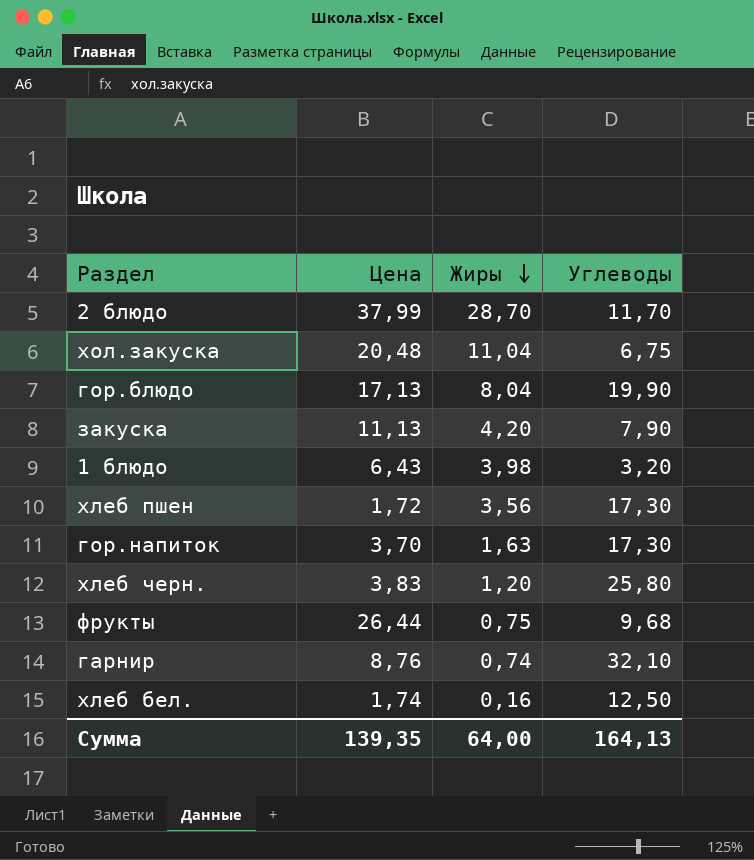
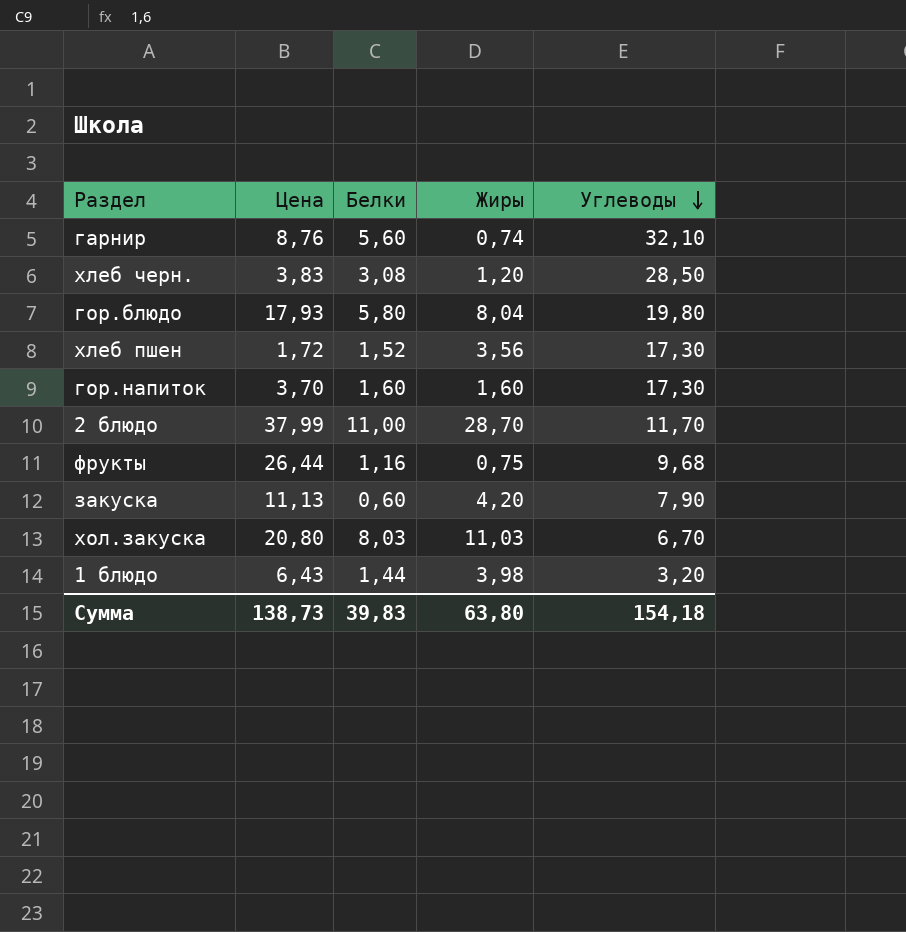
row order: Жиры descending -> Углеводы descending
column Белки | position: none -> 3
row хлеб бел.: 1,74 | 0,16 | 12,50 -> none
хлеб черн. | Углеводы: 25,80 -> 28,50
гор.блюдо | Цена: 17,13 -> 17,93
гор.блюдо | Углеводы: 19,90 -> 19,80
гор.напиток | Жиры: 1,63 -> 1,60
хол.закуска | Цена: 20,48 -> 20,80
хол.закуска | Жиры: 11,04 -> 11,03
хол.закуска | Углеводы: 6,75 -> 6,70
Сумма | Цена: 139,35 -> 138,73
Сумма | Жиры: 64,00 -> 63,80
Сумма | Углеводы: 164,13 -> 154,18

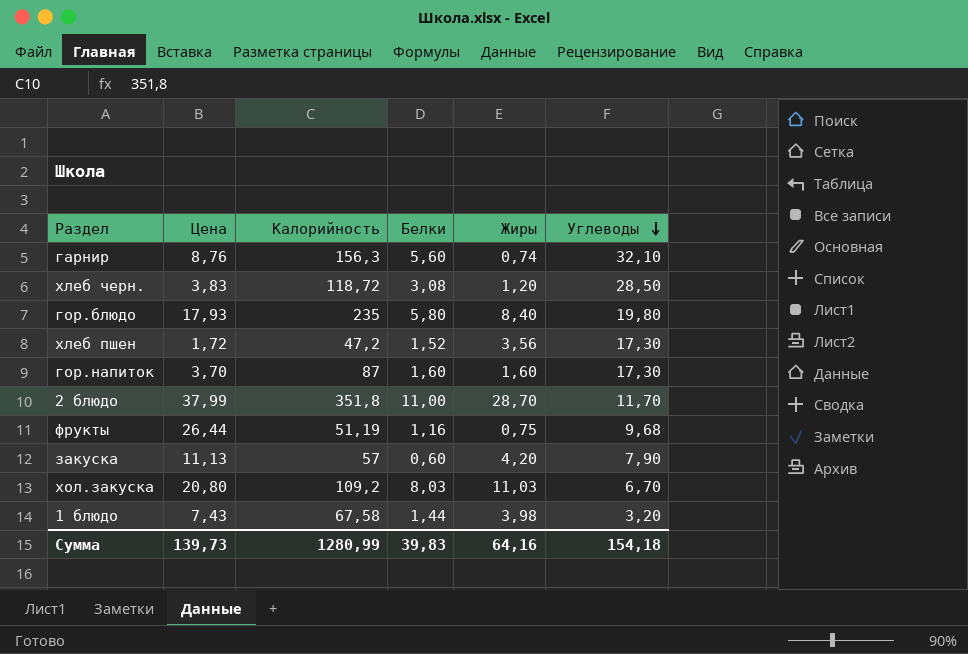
column Калорийность | position: none -> 3
гор.блюдо | Жиры: 8,04 -> 8,40
1 блюдо | Цена: 6,43 -> 7,43
Сумма | Цена: 138,73 -> 139,73
Сумма | Жиры: 63,80 -> 64,16

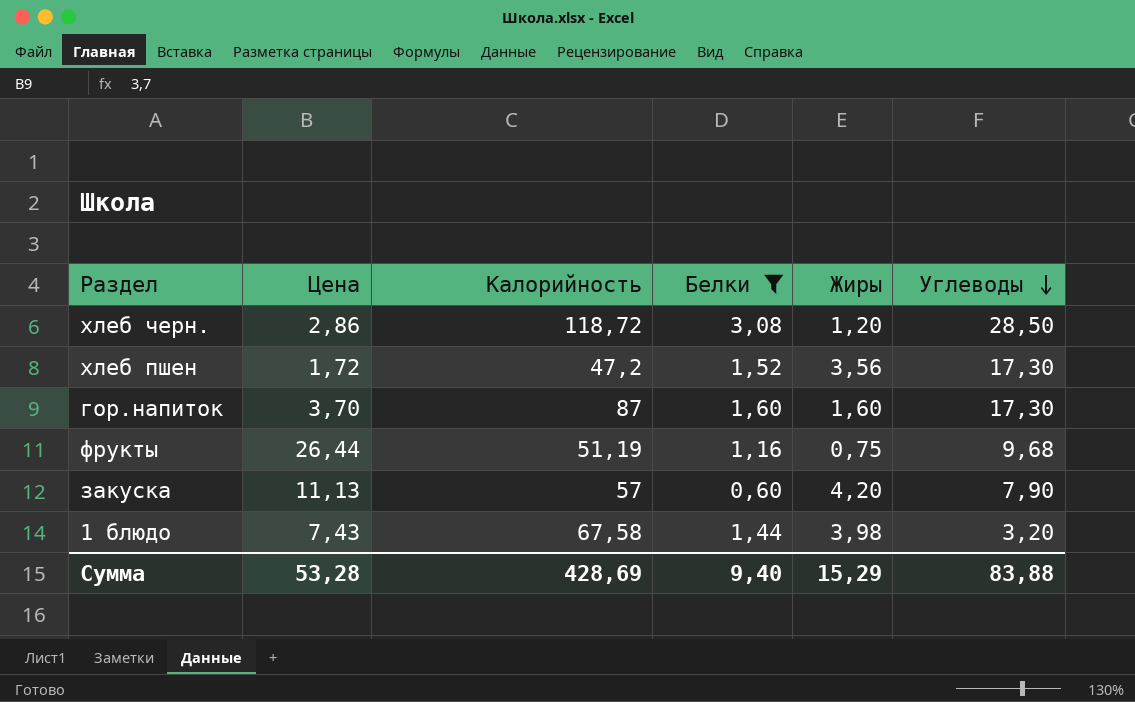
filter: none -> Белки <= 3,08
хлеб черн. | Цена: 3,83 -> 2,86
Сумма | Цена: 139,73 -> 53,28
Сумма | Калорийность: 1280,99 -> 428,69
Сумма | Белки: 39,83 -> 9,40
Сумма | Жиры: 64,16 -> 15,29
Сумма | Углеводы: 154,18 -> 83,88

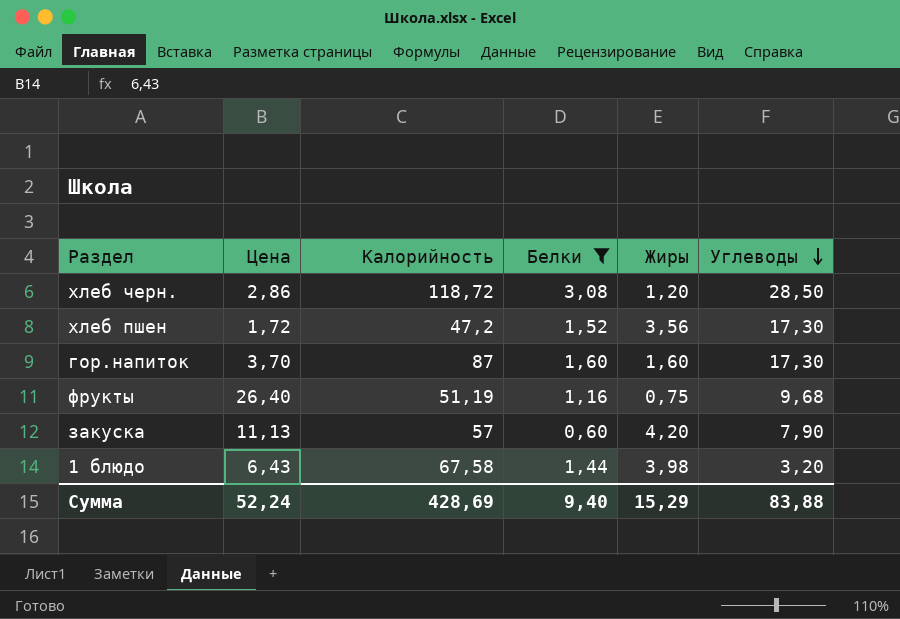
фрукты | Цена: 26,44 -> 26,40
1 блюдо | Цена: 7,43 -> 6,43
Сумма | Цена: 53,28 -> 52,24

